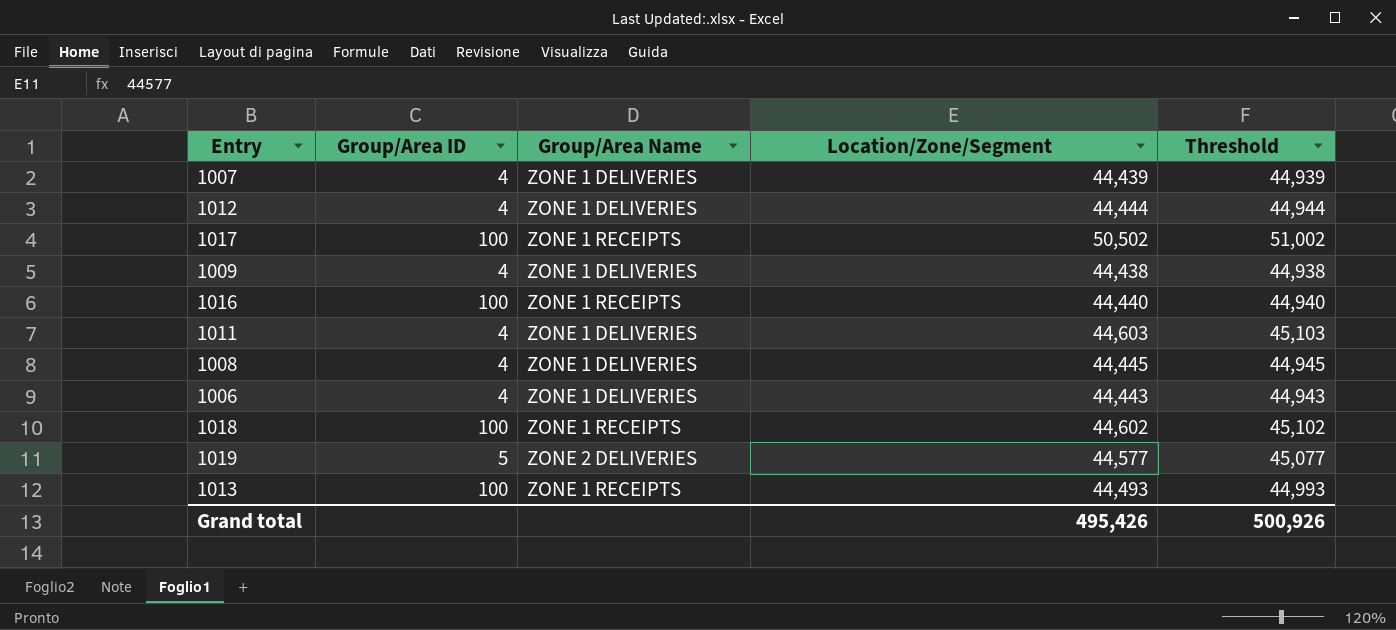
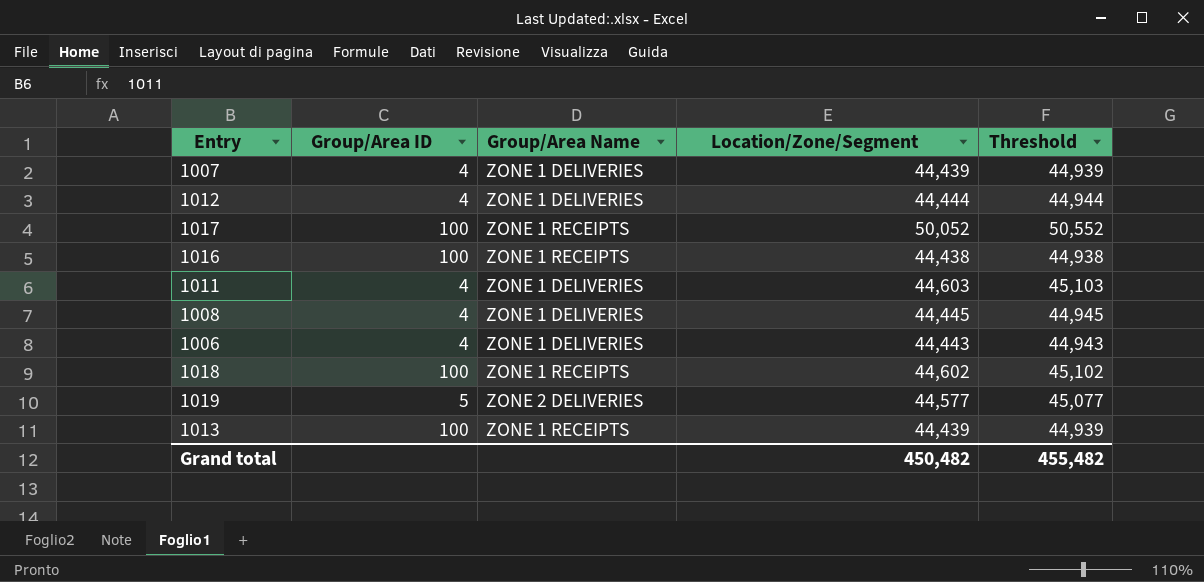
row 1009: 4 | ZONE 1 DELIVERIES | 44,438 | 44,938 -> none
1017 | Location/Zone/Segment: 50,502 -> 50,052
1017 | Threshold: 51,002 -> 50,552
1016 | Location/Zone/Segment: 44,440 -> 44,438
1016 | Threshold: 44,940 -> 44,938
1013 | Location/Zone/Segment: 44,493 -> 44,439
1013 | Threshold: 44,993 -> 44,939
Grand total | Location/Zone/Segment: 495,426 -> 450,482
Grand total | Threshold: 500,926 -> 455,482

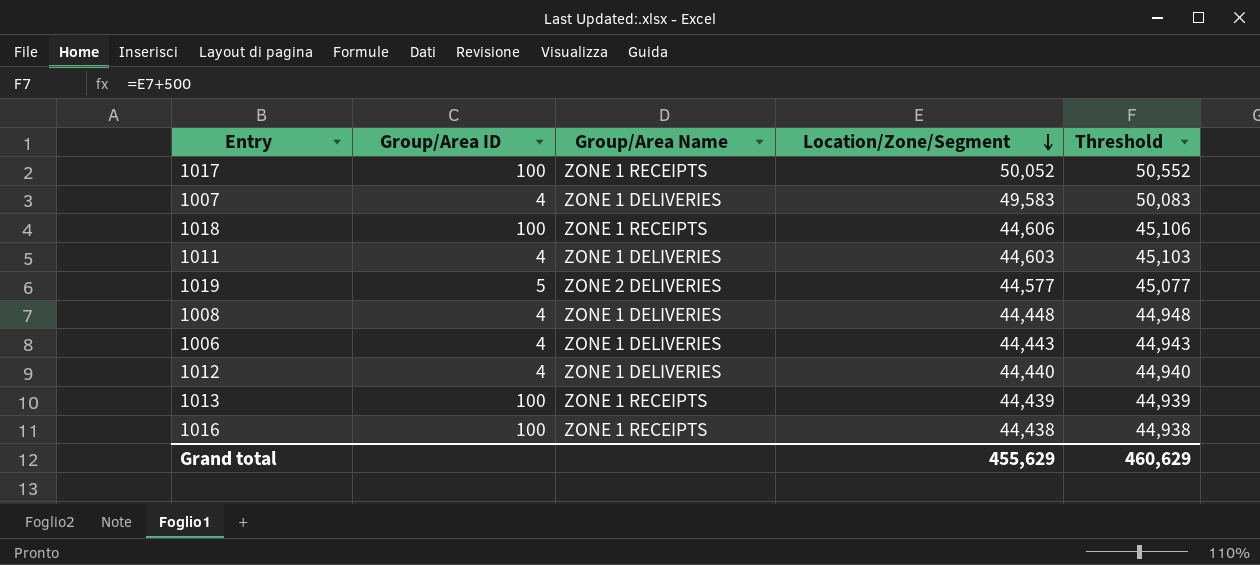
row order: none -> Location/Zone/Segment descending
1007 | Location/Zone/Segment: 44,439 -> 49,583
1007 | Threshold: 44,939 -> 50,083
1018 | Location/Zone/Segment: 44,602 -> 44,606
1018 | Threshold: 45,102 -> 45,106
1008 | Location/Zone/Segment: 44,445 -> 44,448
1008 | Threshold: 44,945 -> 44,948
1012 | Location/Zone/Segment: 44,444 -> 44,440
1012 | Threshold: 44,944 -> 44,940
Grand total | Location/Zone/Segment: 450,482 -> 455,629
Grand total | Threshold: 455,482 -> 460,629

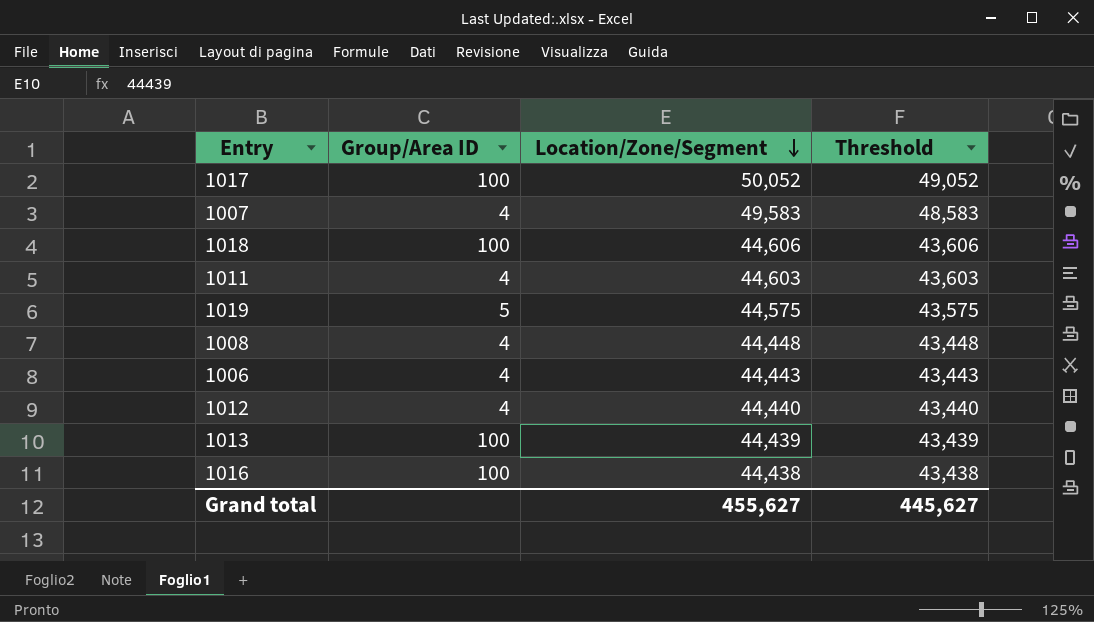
column Group/Area Name | position: 3 -> none
column Threshold | formula: [Location/Zone/Segment] + 500 -> [Location/Zone/Segment] - 1000
1019 | Location/Zone/Segment: 44,577 -> 44,575
Grand total | Location/Zone/Segment: 455,629 -> 455,627
Grand total | Threshold: 460,629 -> 445,627

